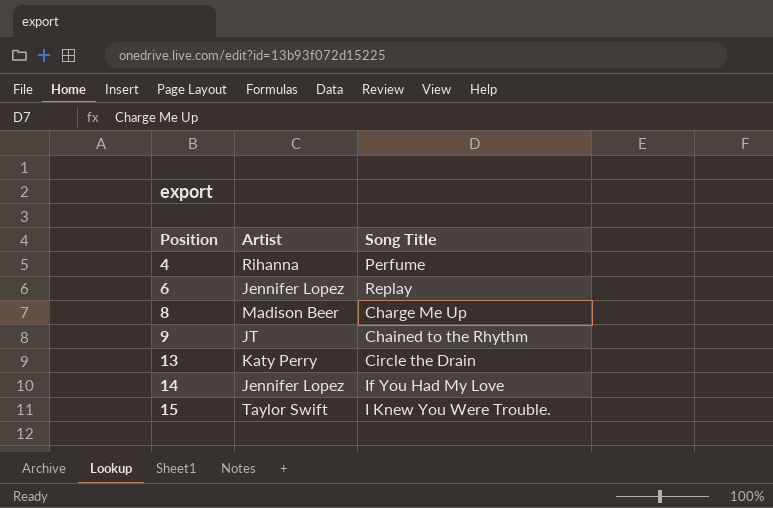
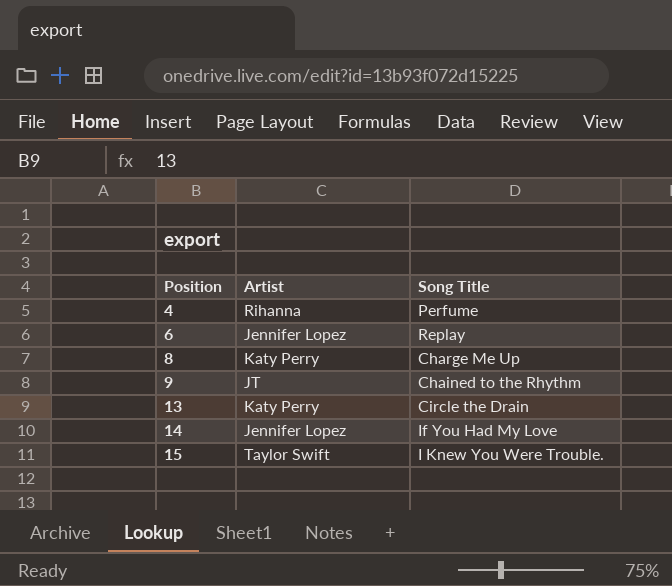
8 | Artist: Madison Beer -> Katy Perry

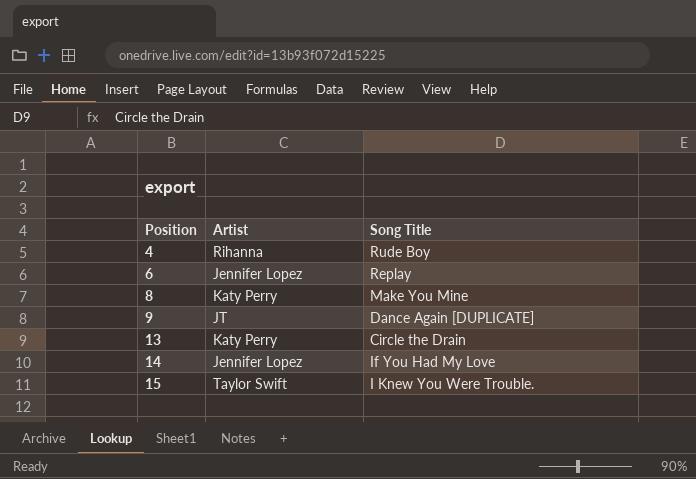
4 | Song Title: Perfume -> Rude Boy
8 | Song Title: Charge Me Up -> Make You Mine
9 | Song Title: Chained to the Rhythm -> Dance Again [DUPLICATE]

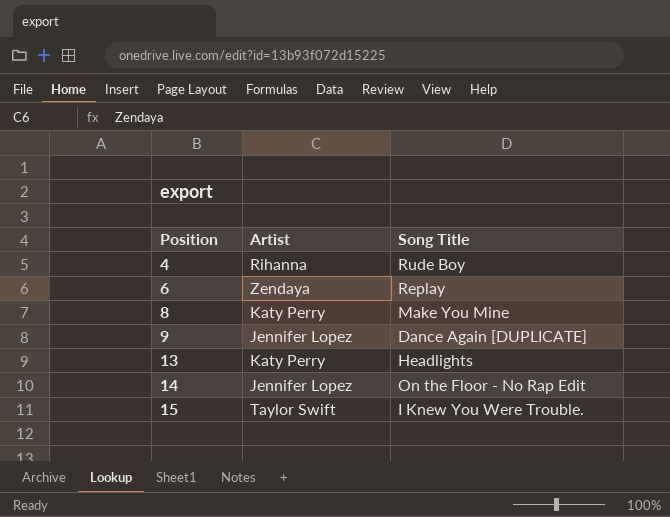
6 | Artist: Jennifer Lopez -> Zendaya
9 | Artist: JT -> Jennifer Lopez
13 | Song Title: Circle the Drain -> Headlights
14 | Song Title: If You Had My Love -> On the Floor - No Rap Edit

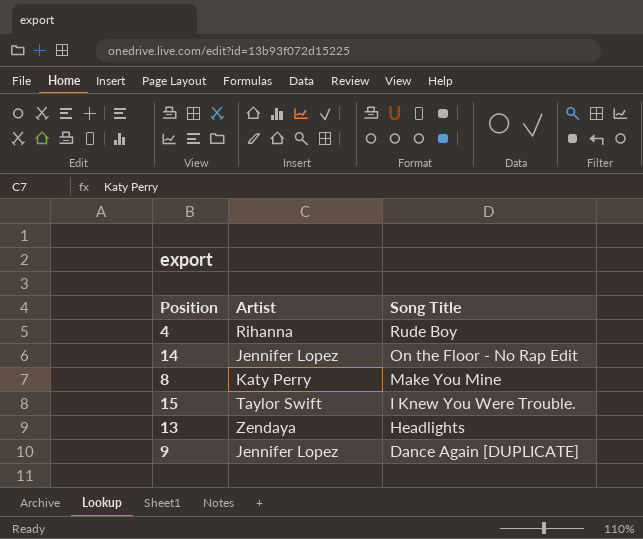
row order: Position ascending -> Song Title descending
row 6: Zendaya | Replay -> none
13 | Artist: Katy Perry -> Zendaya

